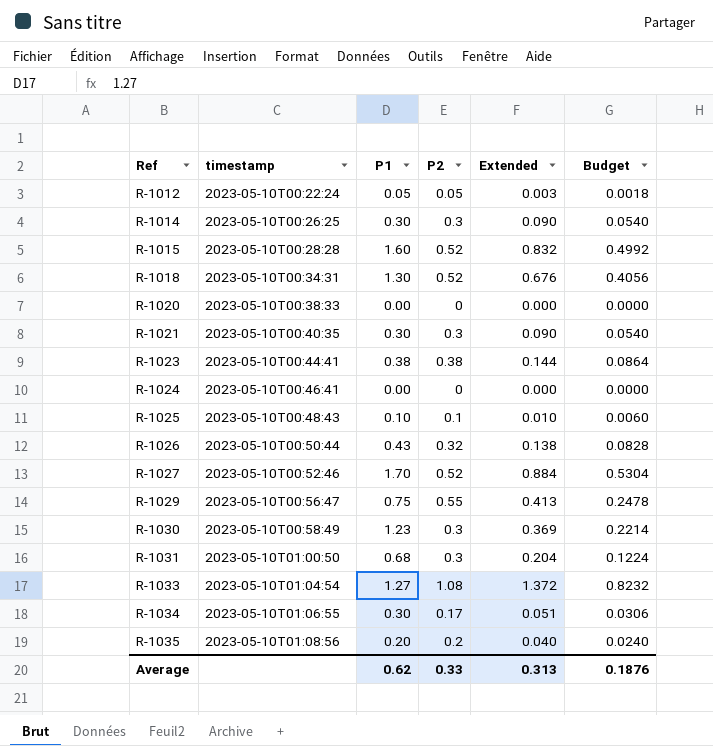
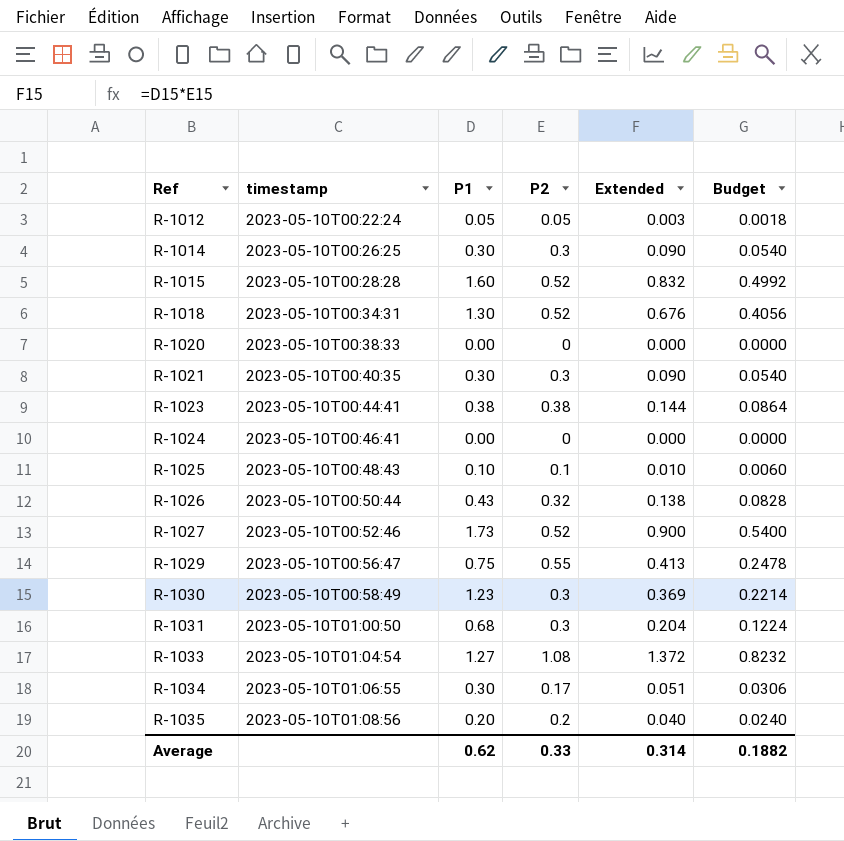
R-1027 | P1: 1.70 -> 1.73
R-1027 | Extended: 0.884 -> 0.900
R-1027 | Budget: 0.5304 -> 0.5400
Average | Extended: 0.313 -> 0.314
Average | Budget: 0.1876 -> 0.1882

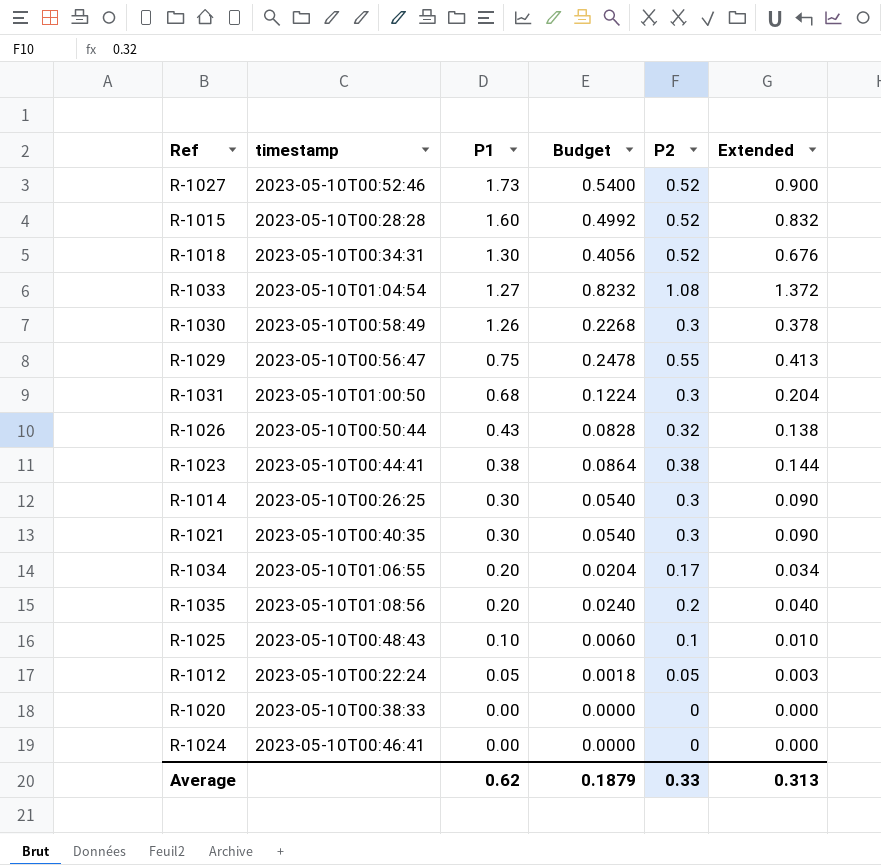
row order: Ref ascending -> P1 descending
column Budget | position: 6 -> 4
R-1030 | P1: 1.23 -> 1.26
R-1030 | Budget: 0.2214 -> 0.2268
R-1030 | Extended: 0.369 -> 0.378
R-1034 | P1: 0.30 -> 0.20
R-1034 | Budget: 0.0306 -> 0.0204
R-1034 | Extended: 0.051 -> 0.034
Average | Budget: 0.1882 -> 0.1879
Average | Extended: 0.314 -> 0.313

